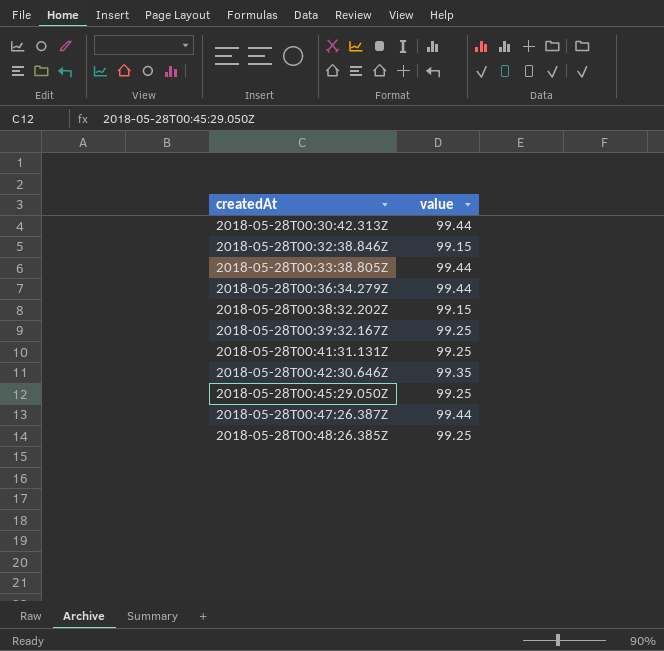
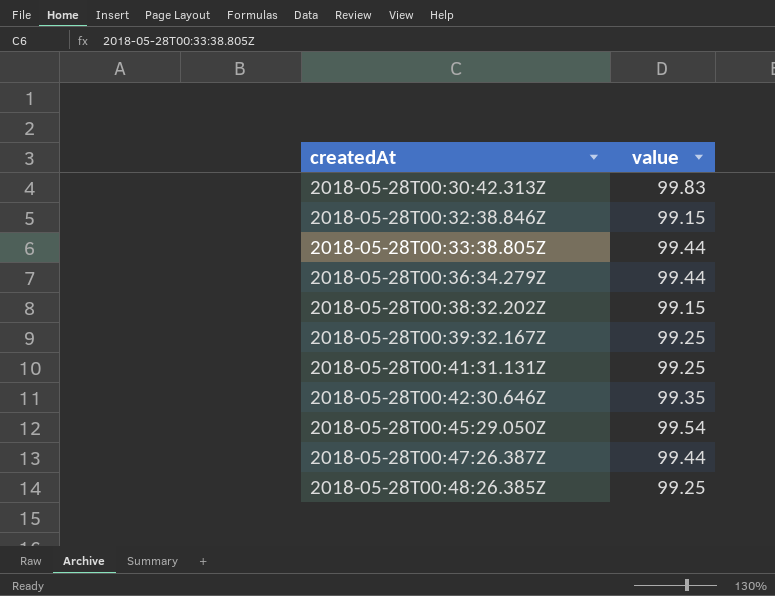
2018-05-28T00:30:42.313Z | value: 99.44 -> 99.83
2018-05-28T00:45:29.050Z | value: 99.25 -> 99.54

